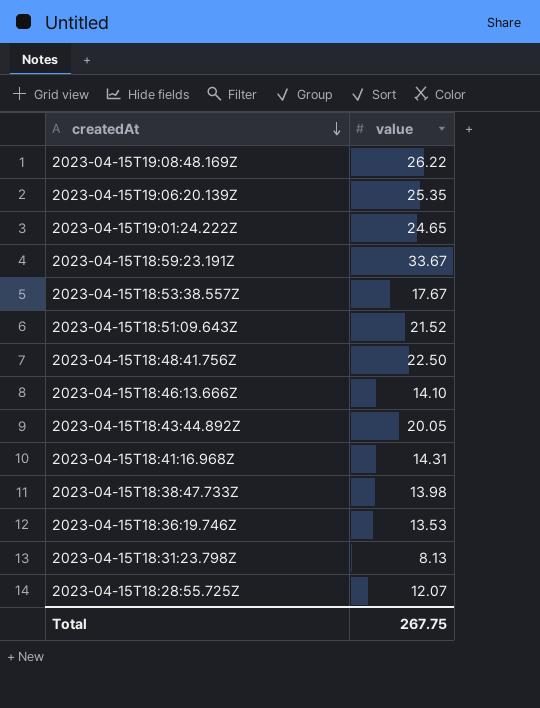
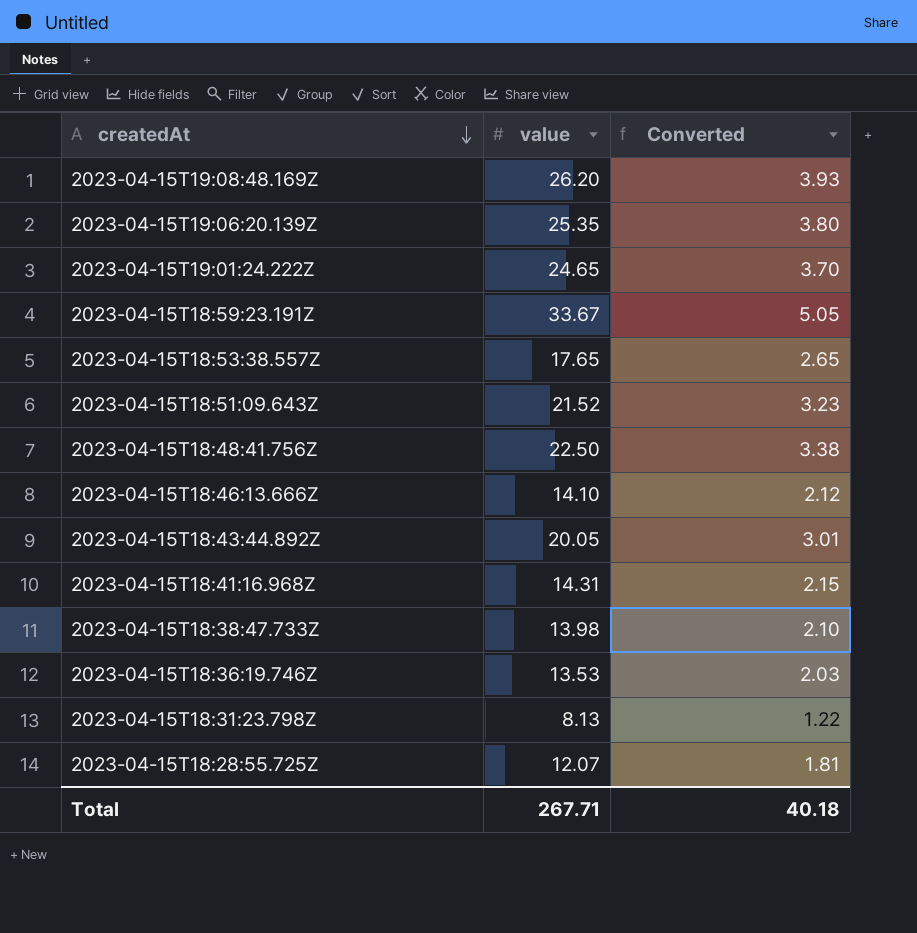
column Converted | formula: none -> [value] * 0.15
2023-04-15T19:08:48.169Z | value: 26.22 -> 26.20
2023-04-15T18:53:38.557Z | value: 17.67 -> 17.65
Total | value: 267.75 -> 267.71

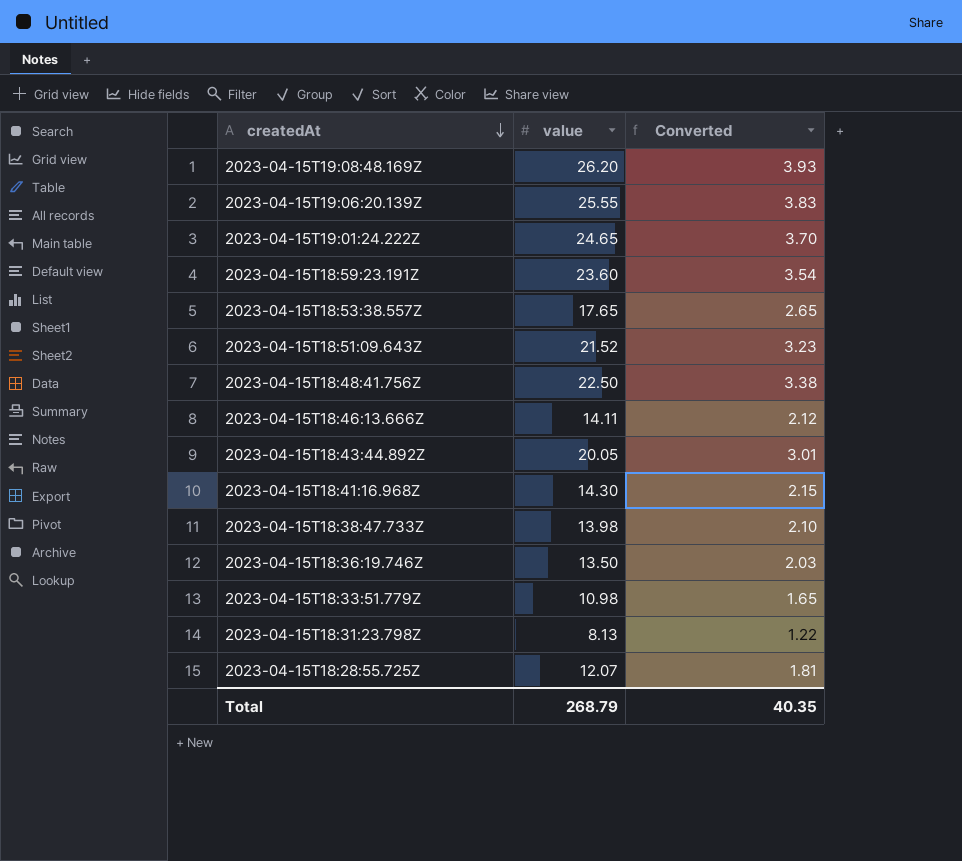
2023-04-15T19:06:20.139Z | value: 25.35 -> 25.55
2023-04-15T19:06:20.139Z | Converted: 3.80 -> 3.83
2023-04-15T18:59:23.191Z | value: 33.67 -> 23.60
2023-04-15T18:59:23.191Z | Converted: 5.05 -> 3.54
2023-04-15T18:46:13.666Z | value: 14.10 -> 14.11
2023-04-15T18:41:16.968Z | value: 14.31 -> 14.30
2023-04-15T18:36:19.746Z | value: 13.53 -> 13.50
row 2023-04-15T18:33:51.779Z: none -> 10.98 | 1.65
Total | value: 267.71 -> 268.79
Total | Converted: 40.18 -> 40.35

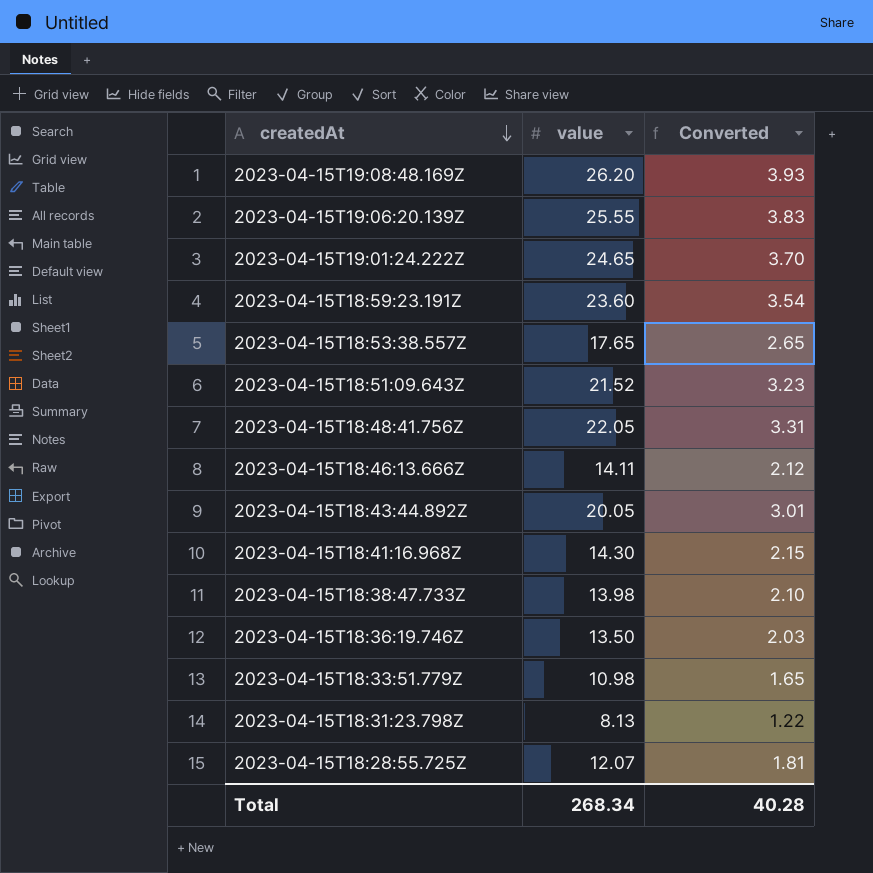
2023-04-15T18:48:41.756Z | value: 22.50 -> 22.05
2023-04-15T18:48:41.756Z | Converted: 3.38 -> 3.31
Total | value: 268.79 -> 268.34
Total | Converted: 40.35 -> 40.28

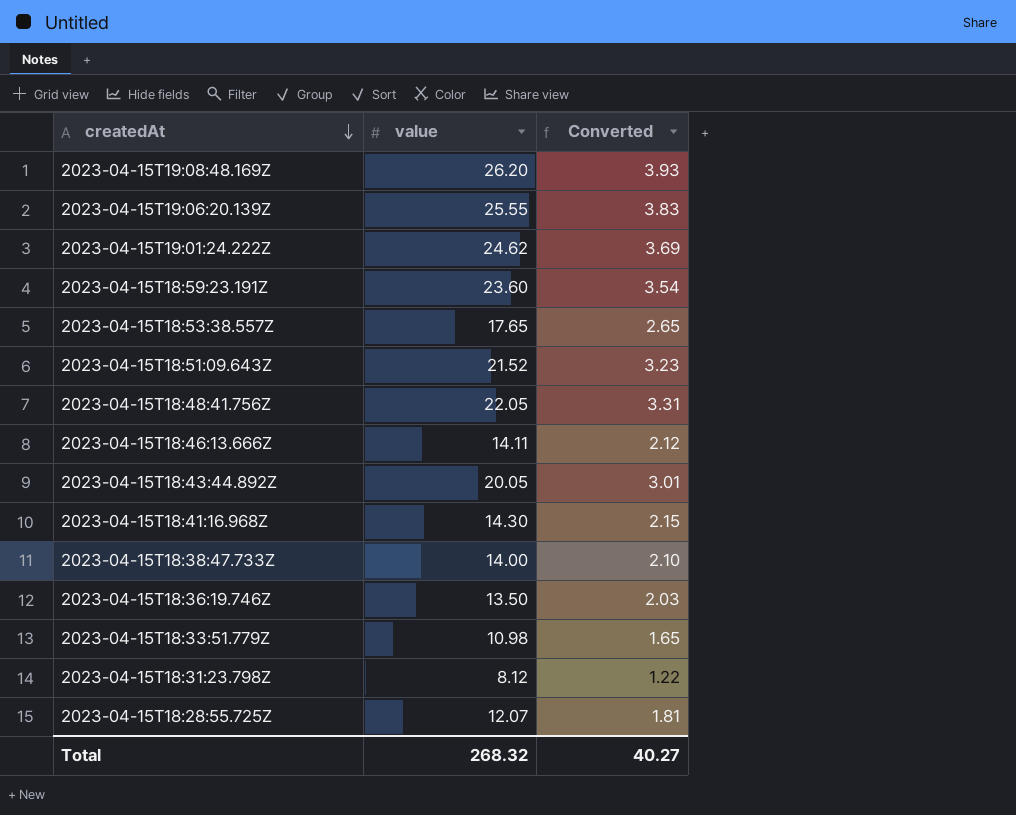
2023-04-15T19:01:24.222Z | value: 24.65 -> 24.62
2023-04-15T19:01:24.222Z | Converted: 3.70 -> 3.69
2023-04-15T18:38:47.733Z | value: 13.98 -> 14.00
2023-04-15T18:31:23.798Z | value: 8.13 -> 8.12
Total | value: 268.34 -> 268.32
Total | Converted: 40.28 -> 40.27

